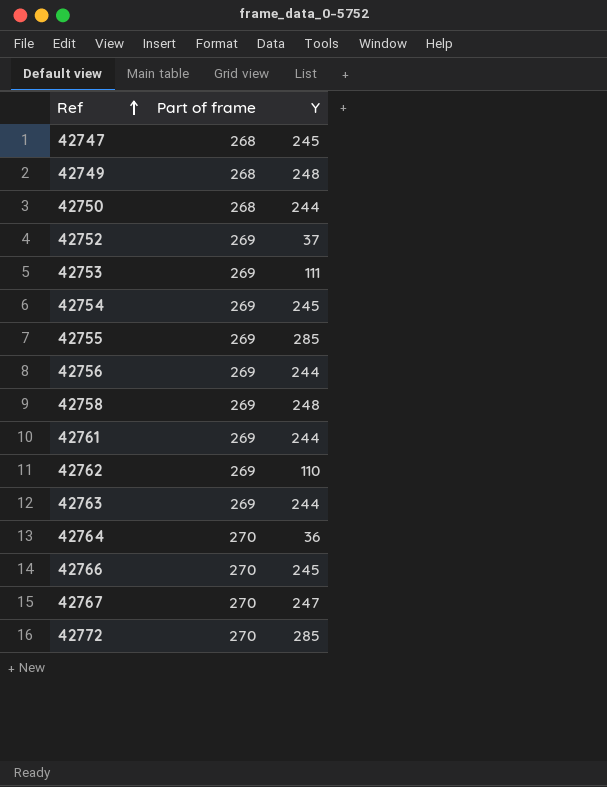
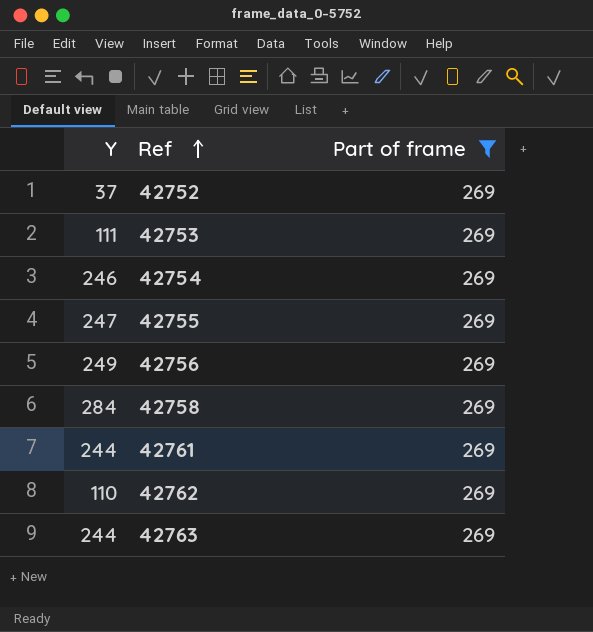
filter: none -> Part of frame = 269
column Y | position: 3 -> 1
42754 | Y: 245 -> 246
42755 | Y: 285 -> 247
42756 | Y: 244 -> 249
42758 | Y: 248 -> 284

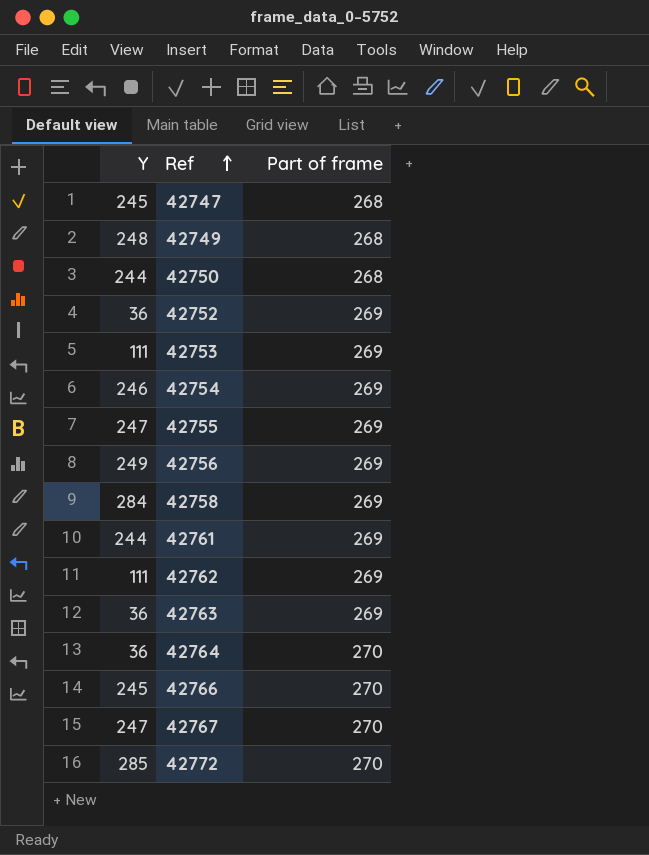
filter: Part of frame = 269 -> none
42752 | Y: 37 -> 36
42762 | Y: 110 -> 111
42763 | Y: 244 -> 36

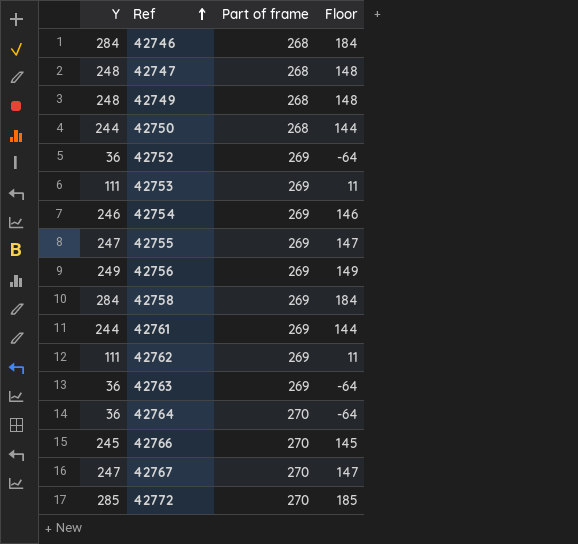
column Floor | formula: none -> [Y] - 100
row 42746: none -> 284 | 268 | 184
42747 | Y: 245 -> 248

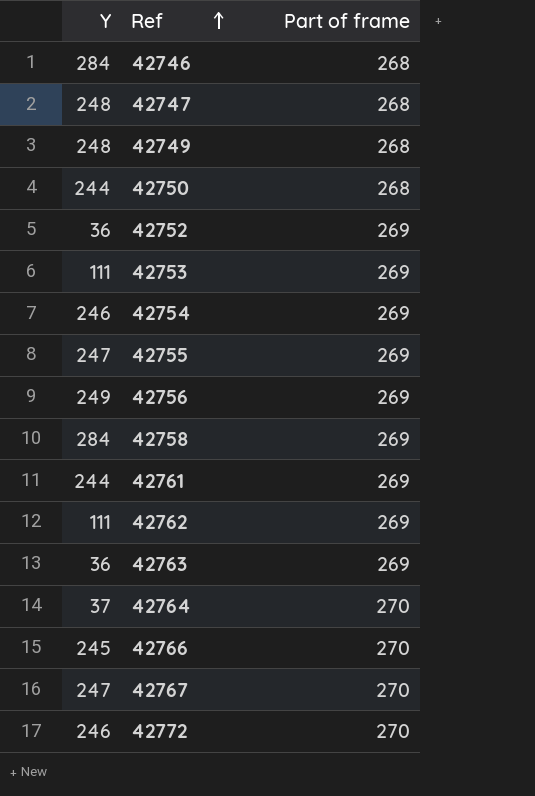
column Floor | formula: [Y] - 100 -> none
42764 | Y: 36 -> 37
42772 | Y: 285 -> 246

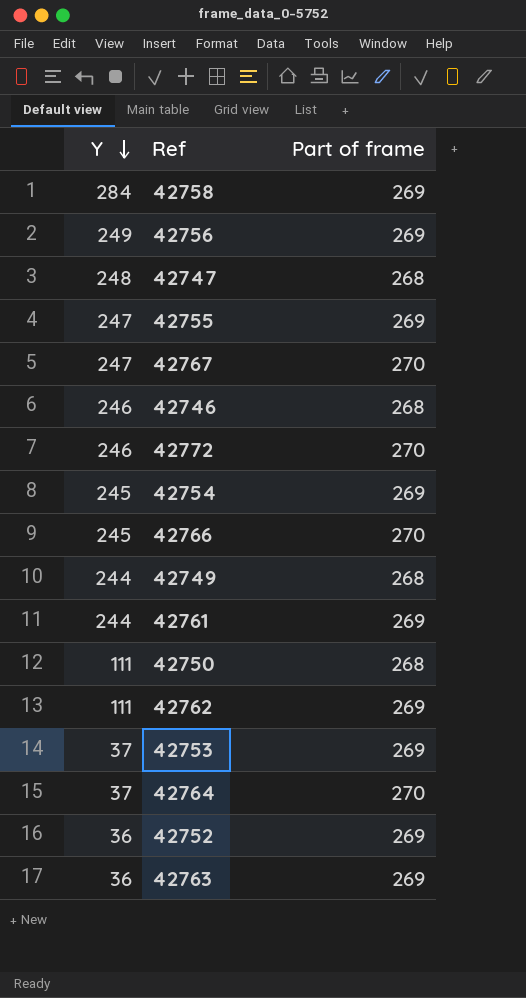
row order: Ref ascending -> Y descending
42746 | Y: 284 -> 246
42754 | Y: 246 -> 245
42749 | Y: 248 -> 244
42750 | Y: 244 -> 111
42753 | Y: 111 -> 37

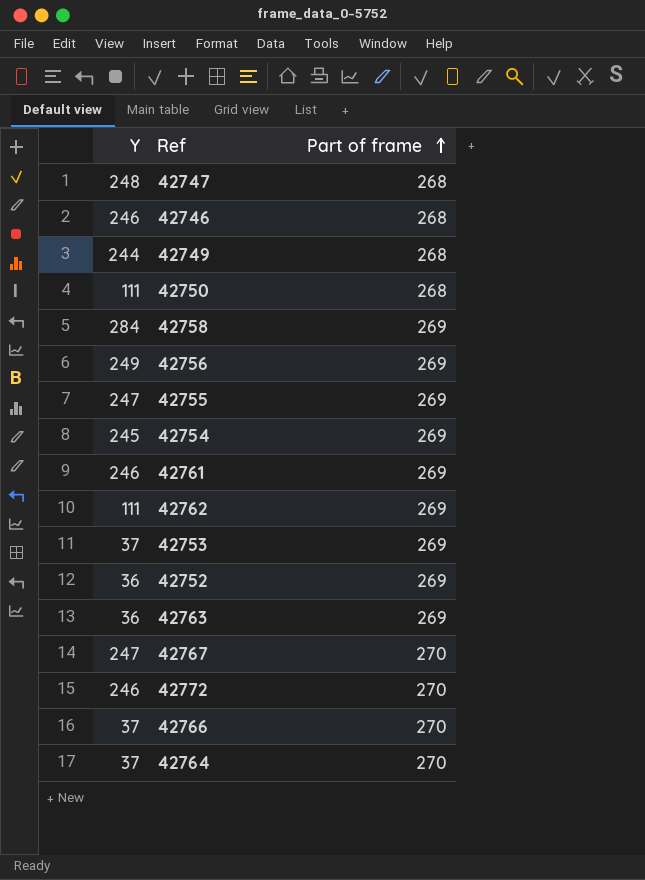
row order: Y descending -> Part of frame ascending
42761 | Y: 244 -> 246
42766 | Y: 245 -> 37

